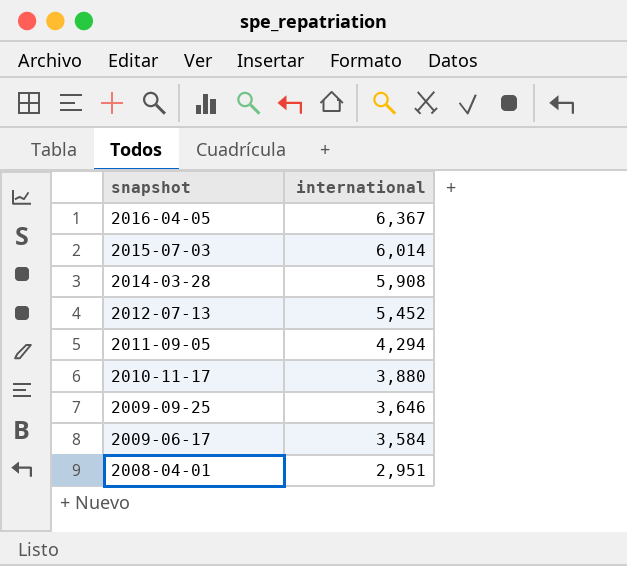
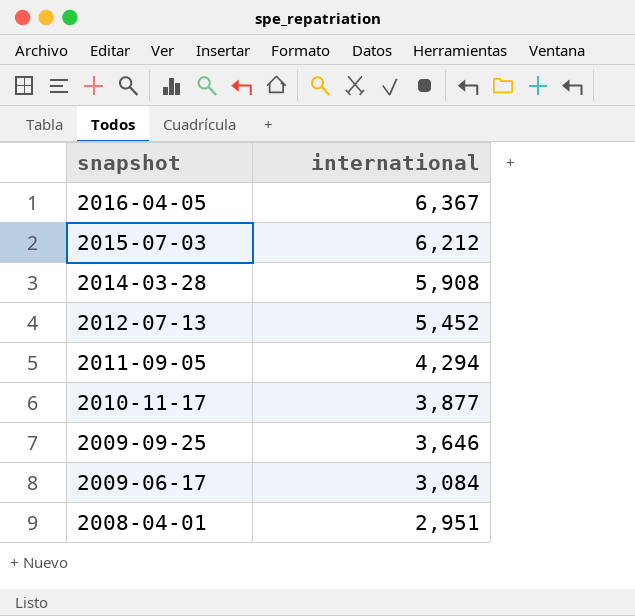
2015-07-03 | international: 6,014 -> 6,212
2010-11-17 | international: 3,880 -> 3,877
2009-06-17 | international: 3,584 -> 3,084

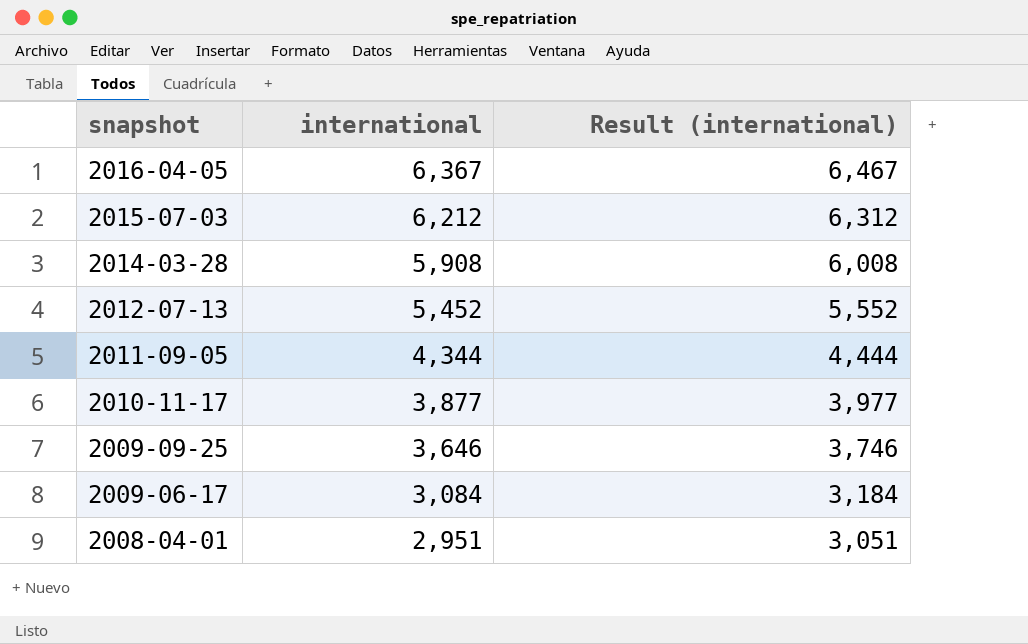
column Result (international) | formula: none -> [international] + 100
2011-09-05 | international: 4,294 -> 4,344

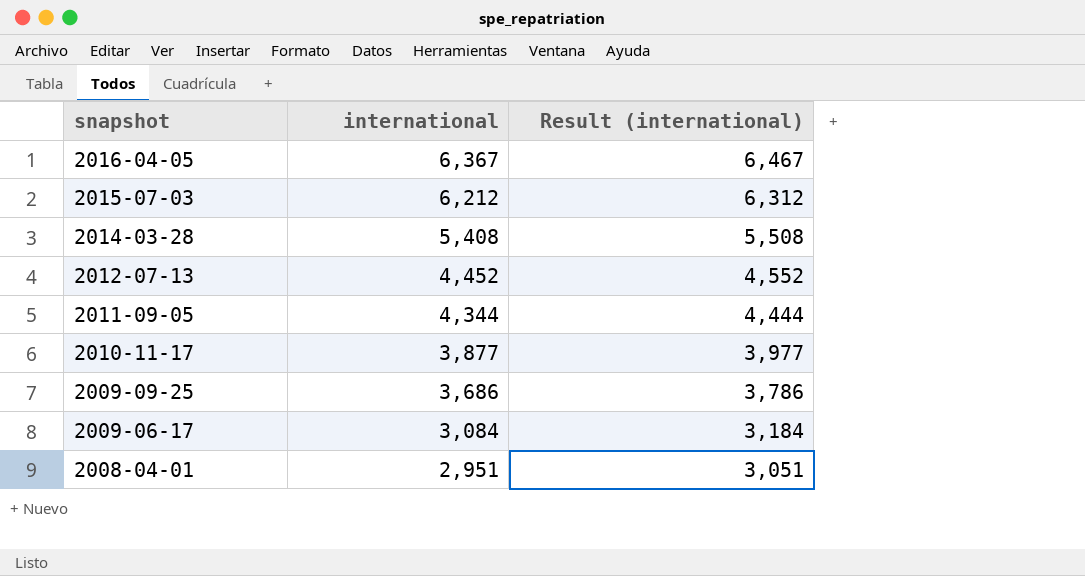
2014-03-28 | international: 5,908 -> 5,408
2014-03-28 | Result (international): 6,008 -> 5,508
2012-07-13 | international: 5,452 -> 4,452
2012-07-13 | Result (international): 5,552 -> 4,552
2009-09-25 | international: 3,646 -> 3,686
2009-09-25 | Result (international): 3,746 -> 3,786

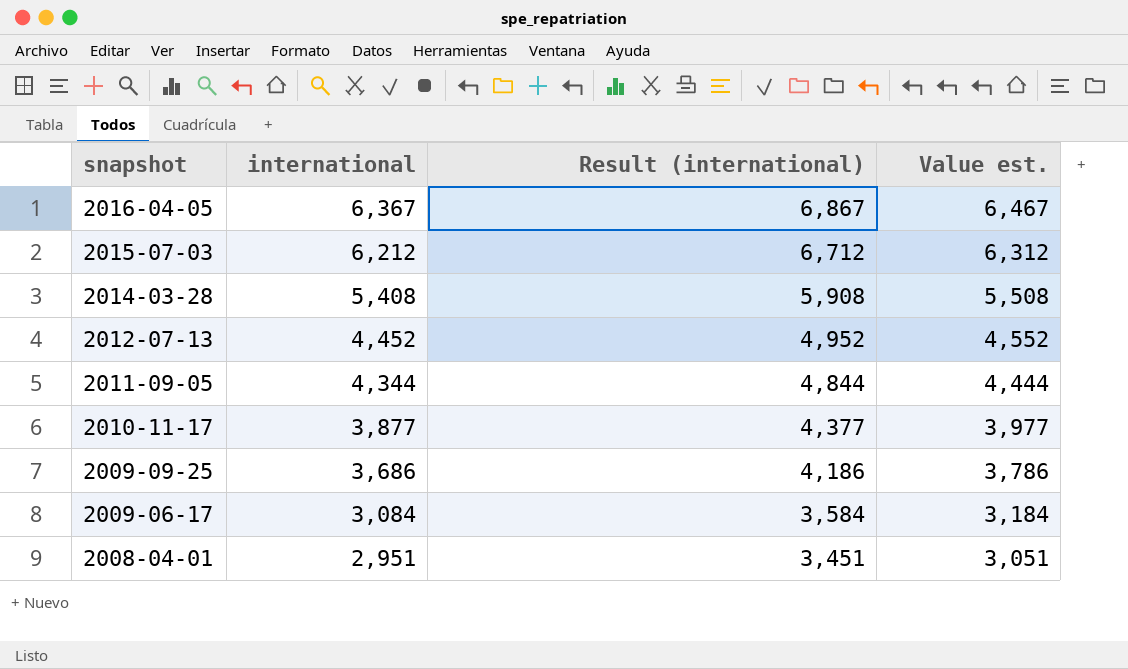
column Result (international) | formula: [international] + 100 -> [international] + 500
column Value est. | formula: none -> [international] + 100

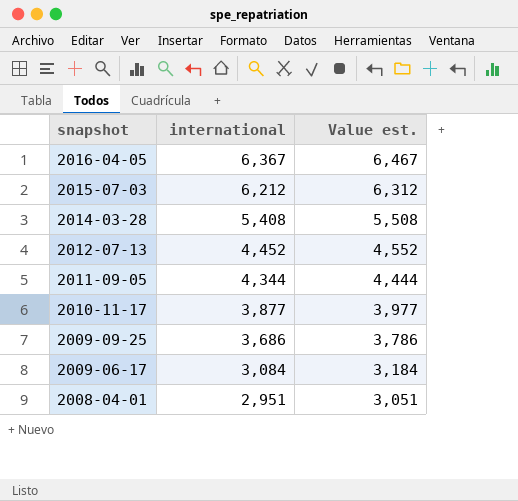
column Result (international) | formula: [international] + 500 -> none

